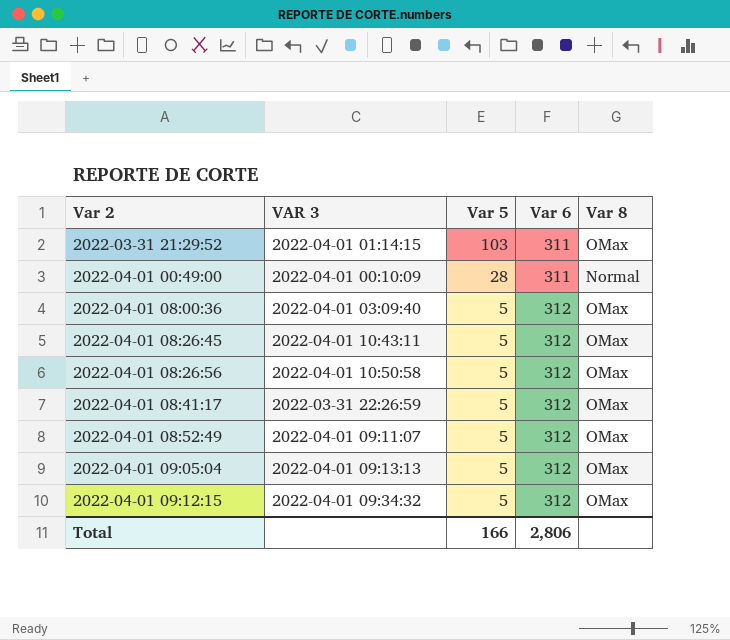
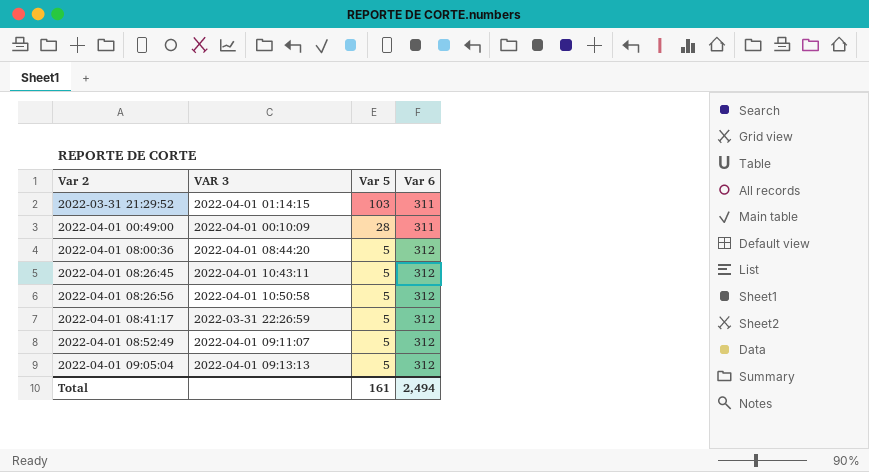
column Var 8 | position: 5 -> none
row 2022-04-01 09:12:15: 2022-04-01 09:34:32 | 5 | 312 | OMax -> none
2022-04-01 08:00:36 | VAR 3: 2022-04-01 03:09:40 -> 2022-04-01 08:44:20
Total | Var 5: 166 -> 161
Total | Var 6: 2,806 -> 2,494

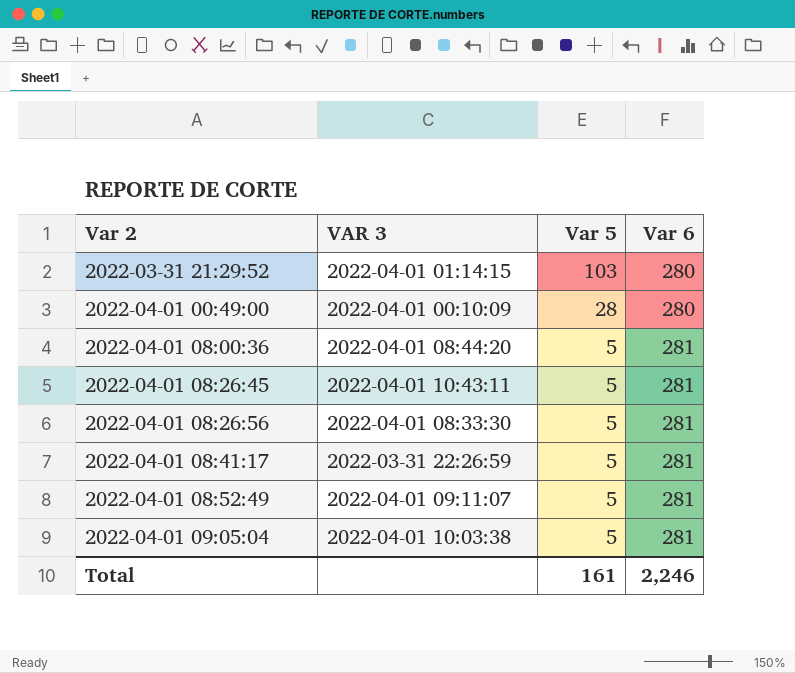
2022-03-31 21:29:52 | Var 6: 311 -> 280
2022-04-01 00:49:00 | Var 6: 311 -> 280
2022-04-01 08:00:36 | Var 6: 312 -> 281
2022-04-01 08:26:45 | Var 6: 312 -> 281
2022-04-01 08:26:56 | VAR 3: 2022-04-01 10:50:58 -> 2022-04-01 08:33:30
2022-04-01 08:26:56 | Var 6: 312 -> 281
2022-04-01 08:41:17 | Var 6: 312 -> 281
2022-04-01 08:52:49 | Var 6: 312 -> 281
2022-04-01 09:05:04 | VAR 3: 2022-04-01 09:13:13 -> 2022-04-01 10:03:38
2022-04-01 09:05:04 | Var 6: 312 -> 281
Total | Var 6: 2,494 -> 2,246

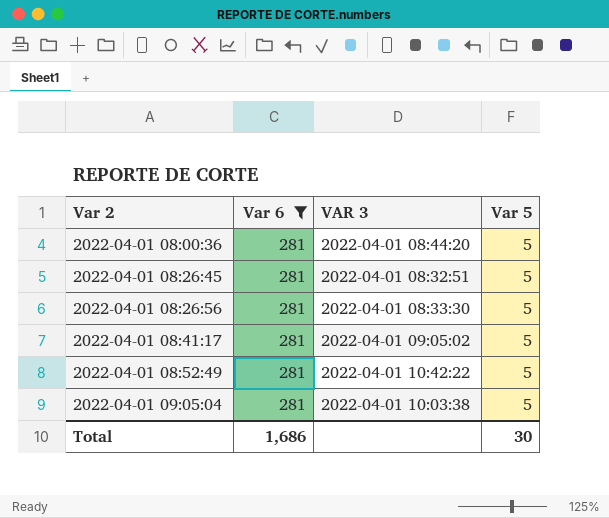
filter: none -> Var 6 = 281
column Var 6 | position: 4 -> 2
2022-04-01 08:26:45 | VAR 3: 2022-04-01 10:43:11 -> 2022-04-01 08:32:51
2022-04-01 08:41:17 | VAR 3: 2022-03-31 22:26:59 -> 2022-04-01 09:05:02
2022-04-01 08:52:49 | VAR 3: 2022-04-01 09:11:07 -> 2022-04-01 10:42:22
Total | Var 6: 2,246 -> 1,686
Total | Var 5: 161 -> 30

